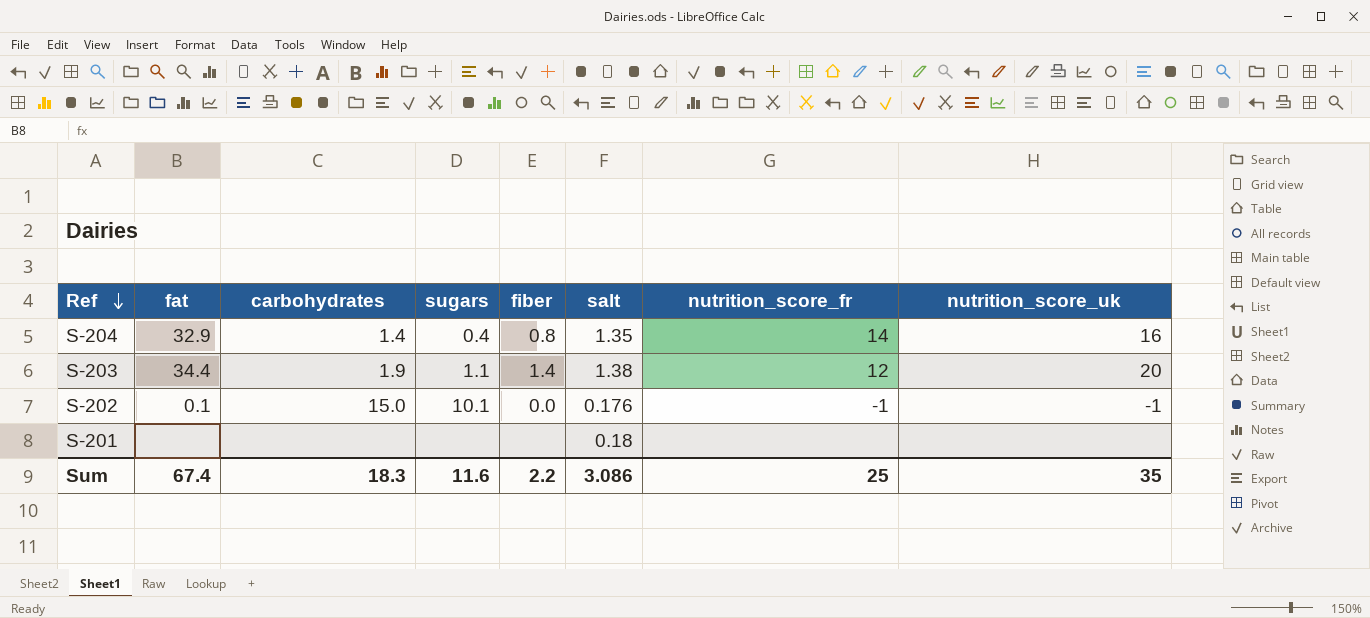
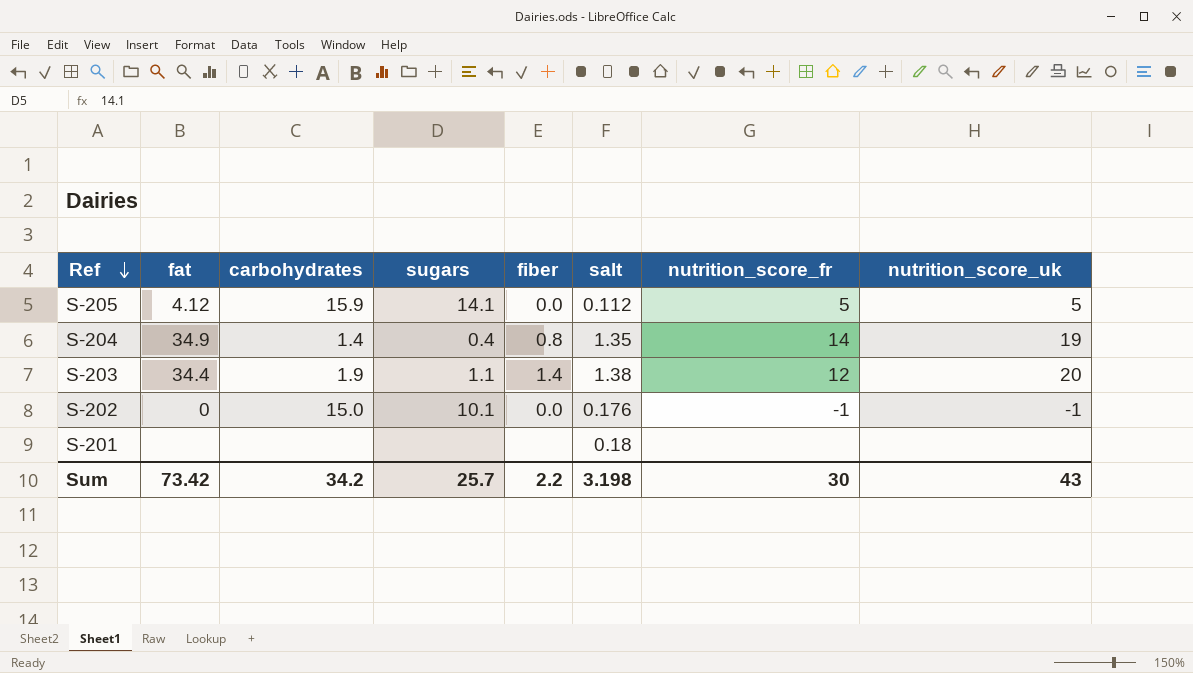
row S-205: none -> 4.12 | 15.9 | 14.1 | 0.0 | 0.112 | 5 | 5
S-204 | fat: 32.9 -> 34.9
S-204 | nutrition_score_uk: 16 -> 19
S-202 | fat: 0.1 -> 0
Sum | fat: 67.4 -> 73.42
Sum | carbohydrates: 18.3 -> 34.2
Sum | sugars: 11.6 -> 25.7
Sum | salt: 3.086 -> 3.198
Sum | nutrition_score_fr: 25 -> 30
Sum | nutrition_score_uk: 35 -> 43

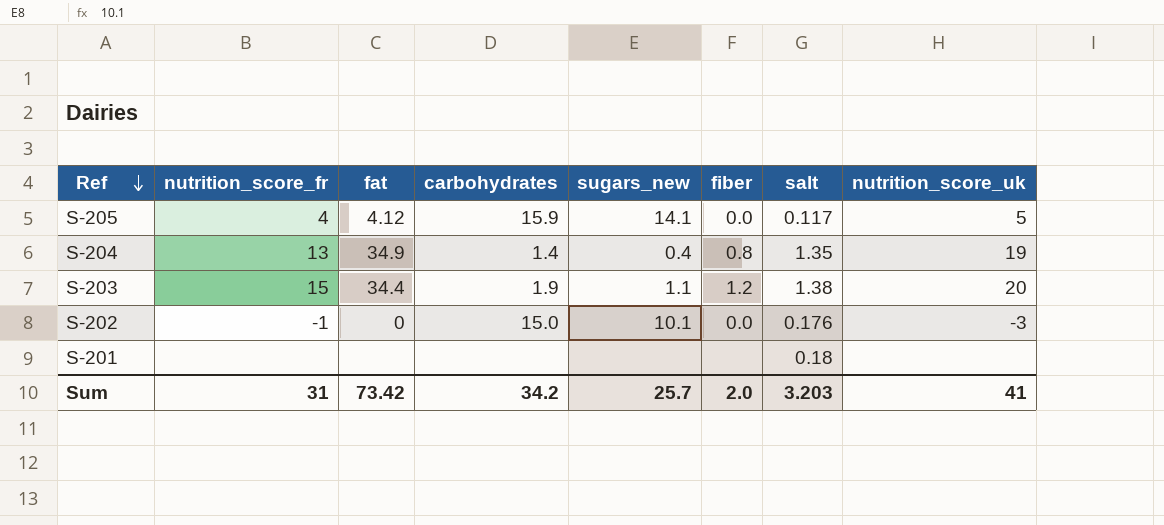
column nutrition_score_fr | position: 7 -> 2
column name: sugars -> sugars_new
S-205 | nutrition_score_fr: 5 -> 4
S-205 | salt: 0.112 -> 0.117
S-204 | nutrition_score_fr: 14 -> 13
S-203 | nutrition_score_fr: 12 -> 15
S-203 | fiber: 1.4 -> 1.2
S-202 | nutrition_score_uk: -1 -> -3
Sum | nutrition_score_fr: 30 -> 31
Sum | fiber: 2.2 -> 2.0
Sum | salt: 3.198 -> 3.203
Sum | nutrition_score_uk: 43 -> 41

